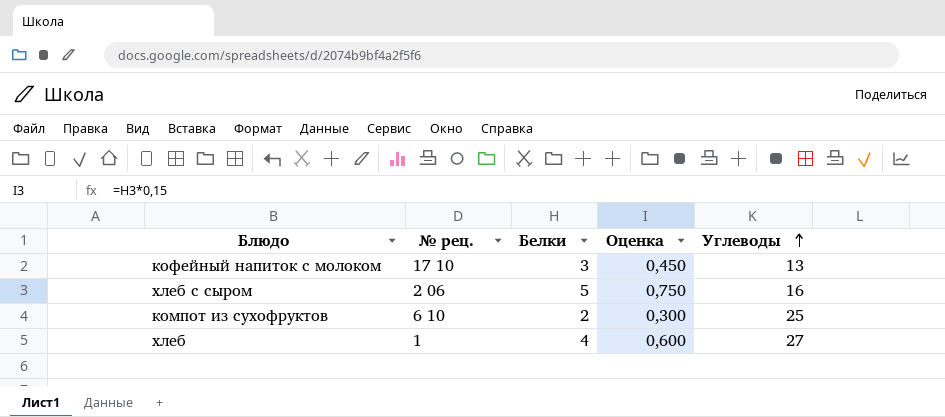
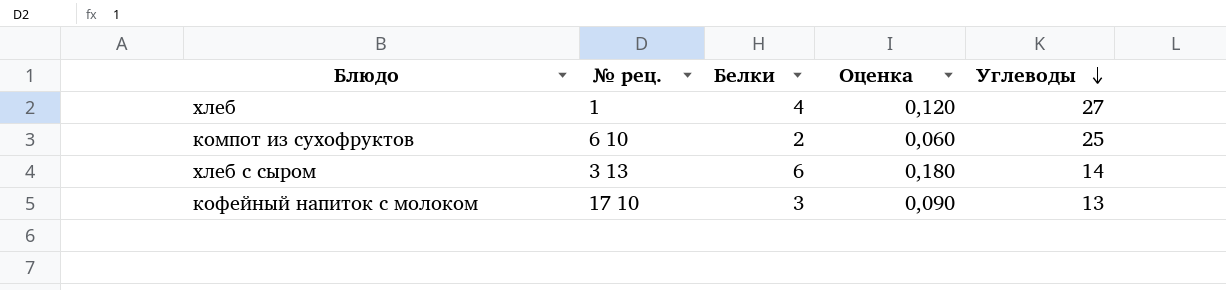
row order: Углеводы ascending -> Углеводы descending
column Оценка | formula: [Белки] * 0,15 -> [Белки] * 0,03
хлеб с сыром | № рец.: 2 06 -> 3 13
хлеб с сыром | Белки: 5 -> 6
хлеб с сыром | Углеводы: 16 -> 14

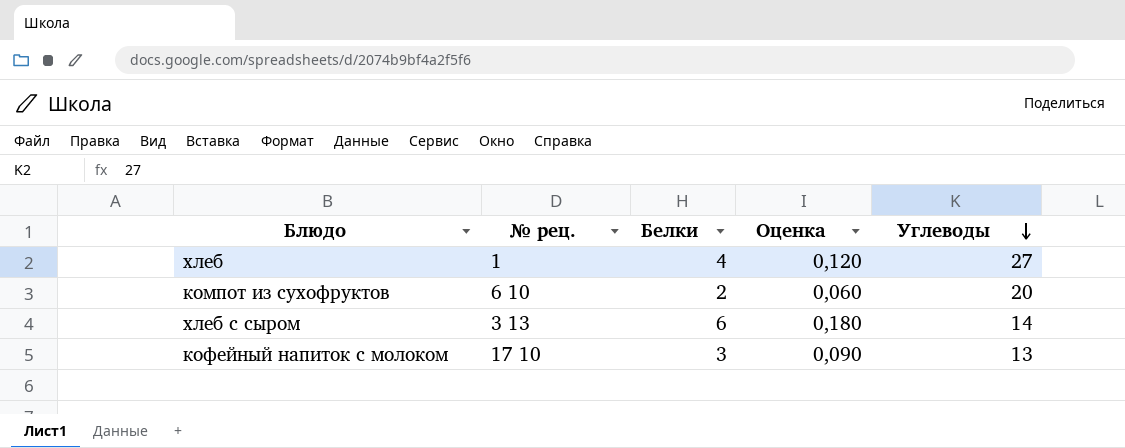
компот из сухофруктов | Углеводы: 25 -> 20

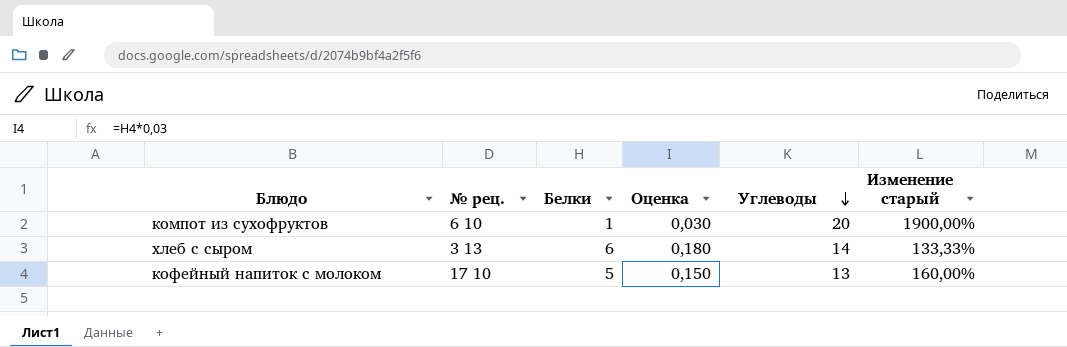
column Изменение старый | formula: none -> ([Углеводы] - [Белки]) / [Белки]
row хлеб: 1 | 4 | 0,120 | 27 -> none
компот из сухофруктов | Белки: 2 -> 1
компот из сухофруктов | Оценка: 0,060 -> 0,030
кофейный напиток с молоком | Белки: 3 -> 5
кофейный напиток с молоком | Оценка: 0,090 -> 0,150

